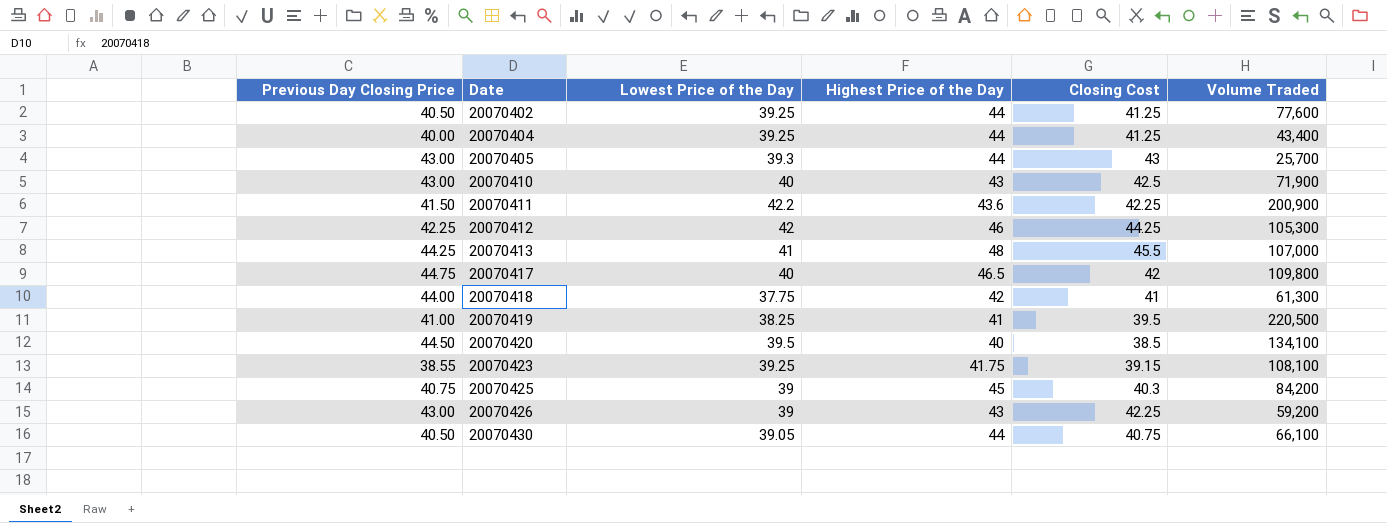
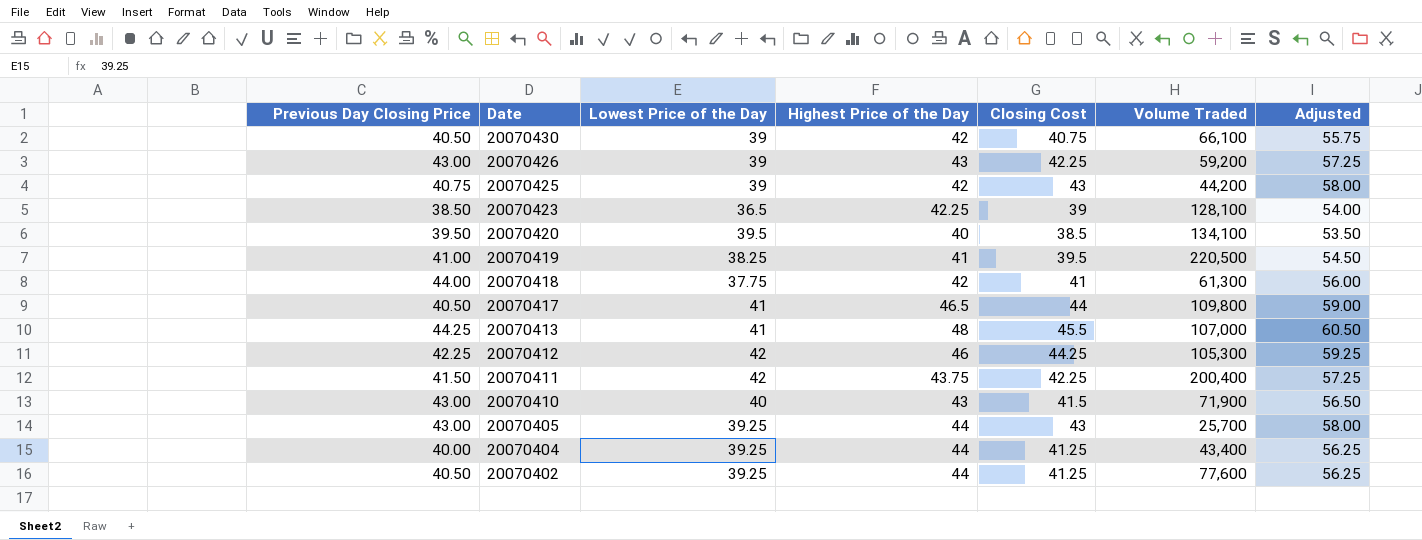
row order: Date ascending -> Date descending
column Adjusted | formula: none -> [Closing Cost] + 15
20070430 | Lowest Price of the Day: 39.05 -> 39
20070430 | Highest Price of the Day: 44 -> 42
20070425 | Highest Price of the Day: 45 -> 42
20070425 | Closing Cost: 40.3 -> 43
20070425 | Volume Traded: 84,200 -> 44,200
20070423 | Previous Day Closing Price: 38.55 -> 38.50
20070423 | Lowest Price of the Day: 39.25 -> 36.5
20070423 | Highest Price of the Day: 41.75 -> 42.25
20070423 | Closing Cost: 39.15 -> 39
20070423 | Volume Traded: 108,100 -> 128,100
20070420 | Previous Day Closing Price: 44.50 -> 39.50
20070417 | Previous Day Closing Price: 44.75 -> 40.50
20070417 | Lowest Price of the Day: 40 -> 41
20070417 | Closing Cost: 42 -> 44
20070411 | Lowest Price of the Day: 42.2 -> 42
20070411 | Highest Price of the Day: 43.6 -> 43.75
20070411 | Volume Traded: 200,900 -> 200,400
20070410 | Closing Cost: 42.5 -> 41.5
20070405 | Lowest Price of the Day: 39.3 -> 39.25

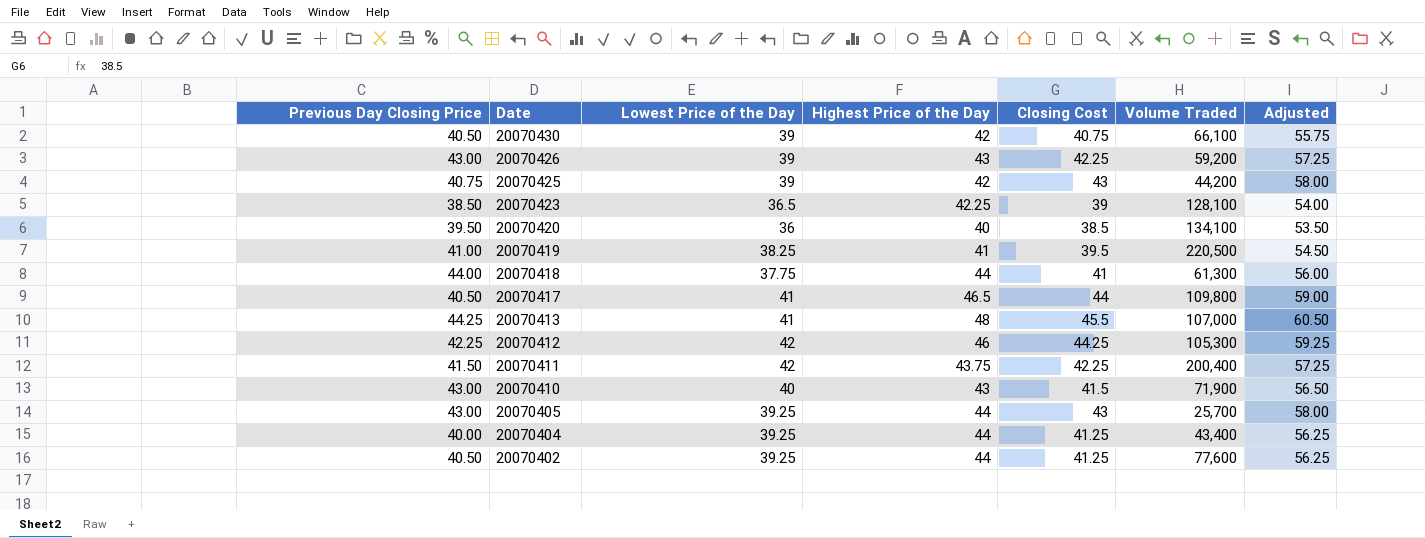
20070420 | Lowest Price of the Day: 39.5 -> 36
20070418 | Highest Price of the Day: 42 -> 44

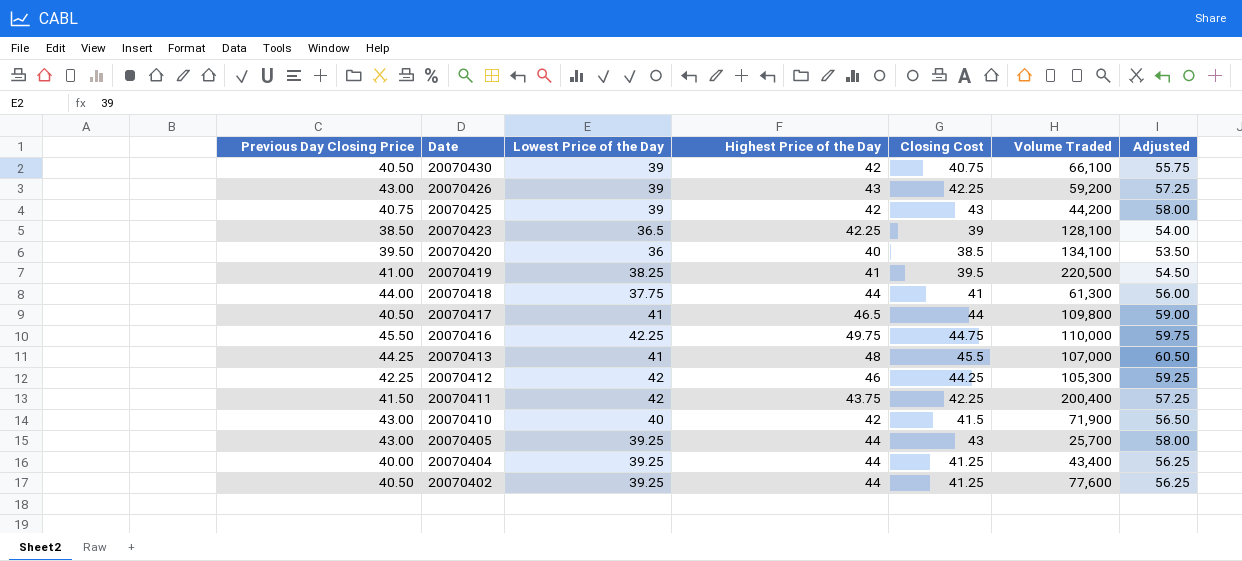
row 20070416: none -> 45.50 | 42.25 | 49.75 | 44.75 | 110,000 | 59.75
20070410 | Highest Price of the Day: 43 -> 42

